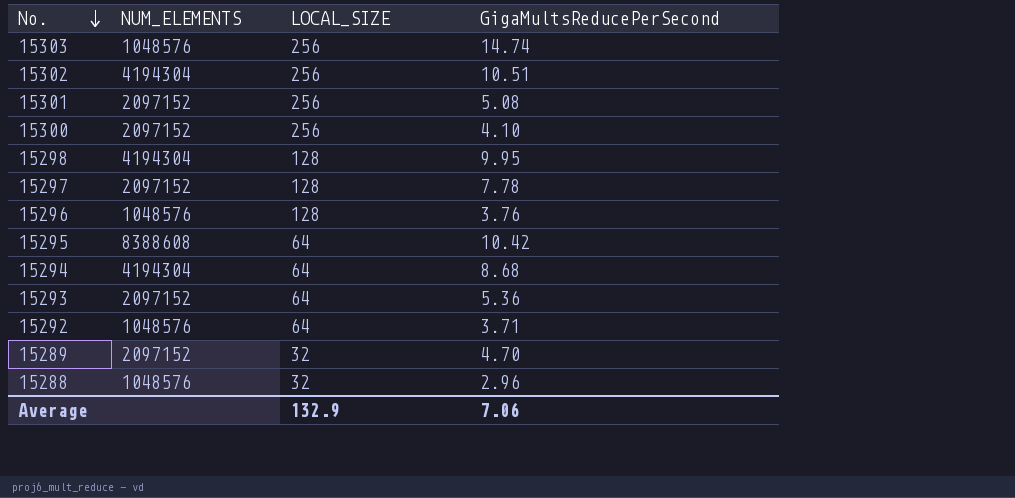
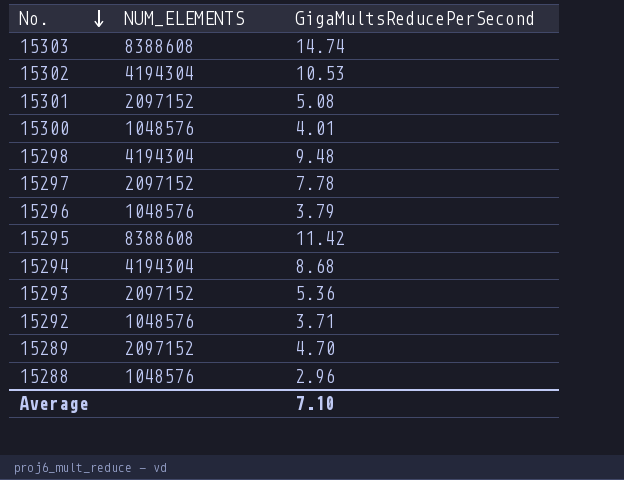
column LOCAL_SIZE | position: 3 -> none
15303 | NUM_ELEMENTS: 1048576 -> 8388608
15302 | GigaMultsReducePerSecond: 10.51 -> 10.53
15300 | NUM_ELEMENTS: 2097152 -> 1048576
15300 | GigaMultsReducePerSecond: 4.10 -> 4.01
15298 | GigaMultsReducePerSecond: 9.95 -> 9.48
15296 | GigaMultsReducePerSecond: 3.76 -> 3.79
15295 | GigaMultsReducePerSecond: 10.42 -> 11.42
Average | GigaMultsReducePerSecond: 7.06 -> 7.10

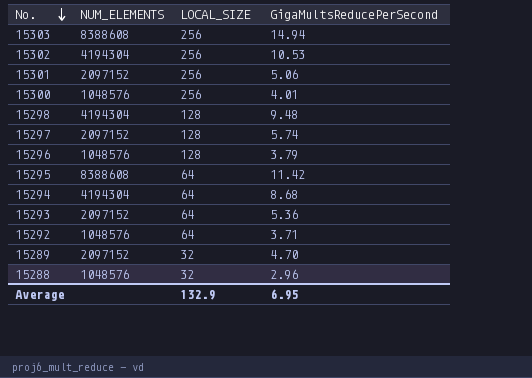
column LOCAL_SIZE | position: none -> 3
15303 | GigaMultsReducePerSecond: 14.74 -> 14.94
15301 | GigaMultsReducePerSecond: 5.08 -> 5.06
15297 | GigaMultsReducePerSecond: 7.78 -> 5.74
Average | GigaMultsReducePerSecond: 7.10 -> 6.95

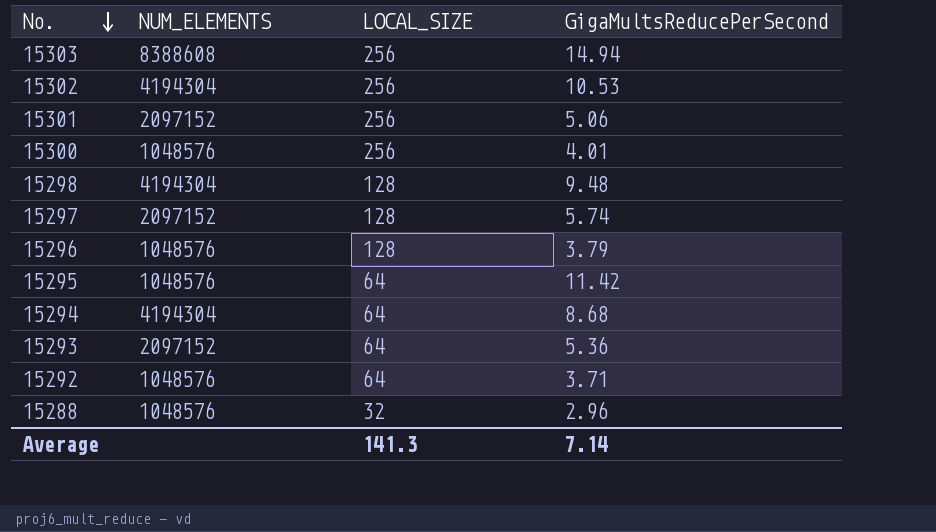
row 15289: 2097152 | 32 | 4.70 -> none
15295 | NUM_ELEMENTS: 8388608 -> 1048576
Average | LOCAL_SIZE: 132.9 -> 141.3
Average | GigaMultsReducePerSecond: 6.95 -> 7.14

